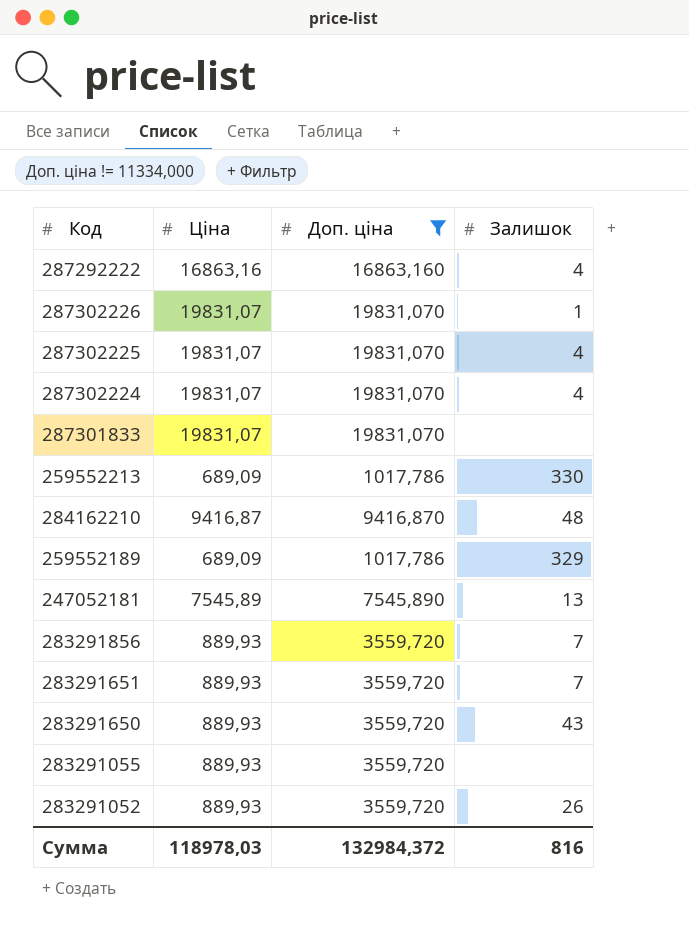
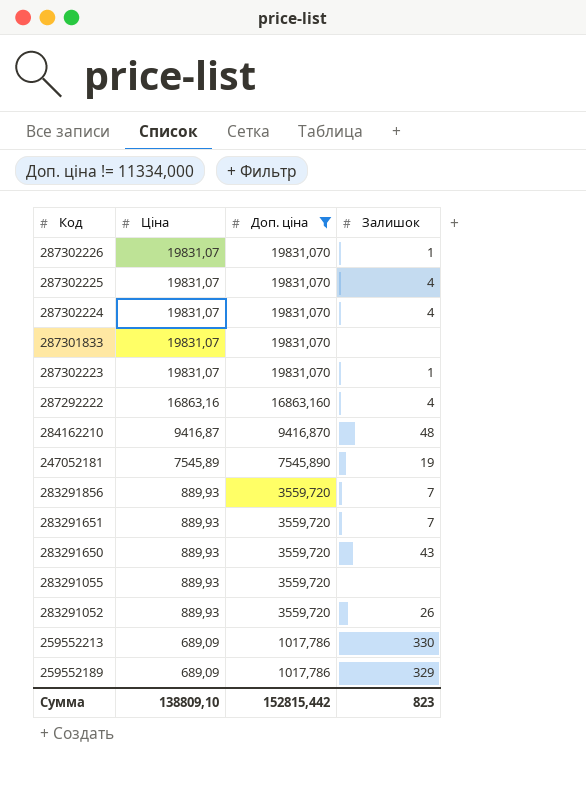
row order: none -> Ціна descending
row 287302223: none -> 19831,07 | 19831,070 | 1
247052181 | Залишок: 13 -> 19
Сумма | Ціна: 118978,03 -> 138809,10
Сумма | Доп. ціна: 132984,372 -> 152815,442
Сумма | Залишок: 816 -> 823

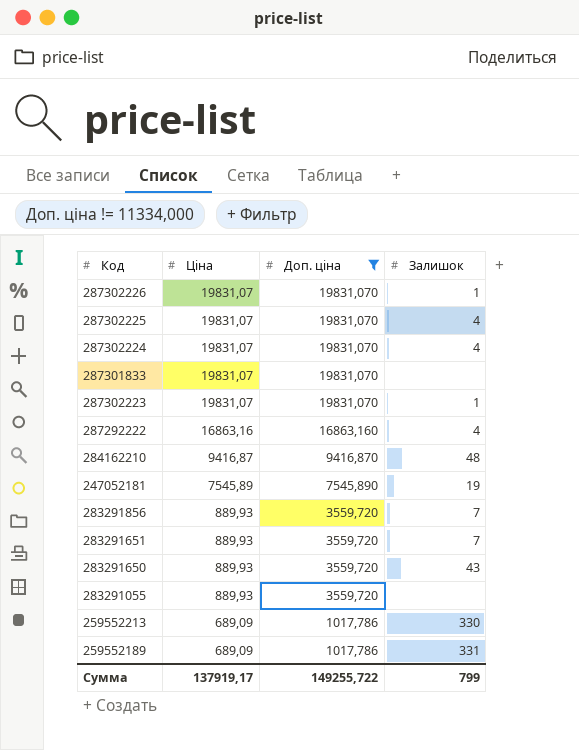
row 283291052: 889,93 | 3559,720 | 26 -> none
259552189 | Залишок: 329 -> 331
Сумма | Ціна: 138809,10 -> 137919,17
Сумма | Доп. ціна: 152815,442 -> 149255,722
Сумма | Залишок: 823 -> 799

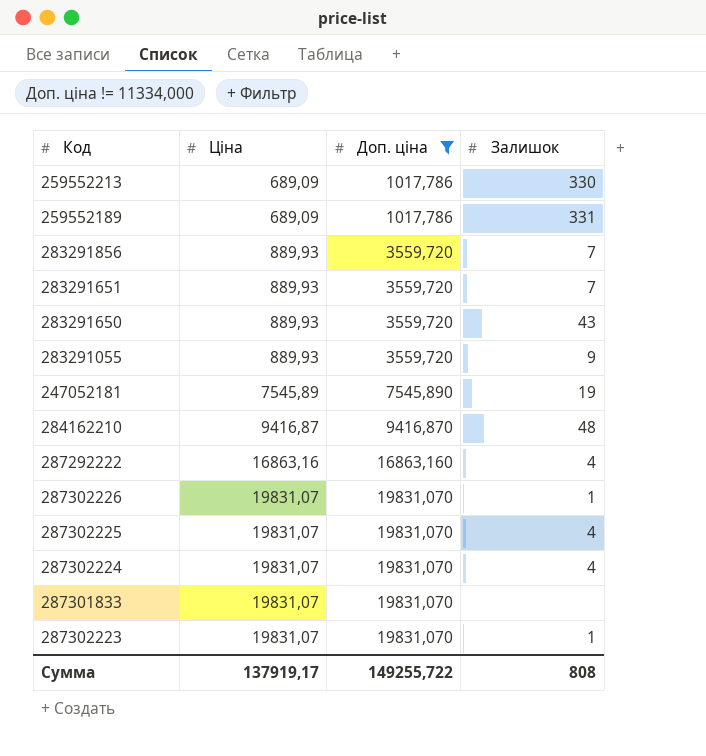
row order: Ціна descending -> Ціна ascending
283291055 | Залишок: none -> 9
Сумма | Залишок: 799 -> 808

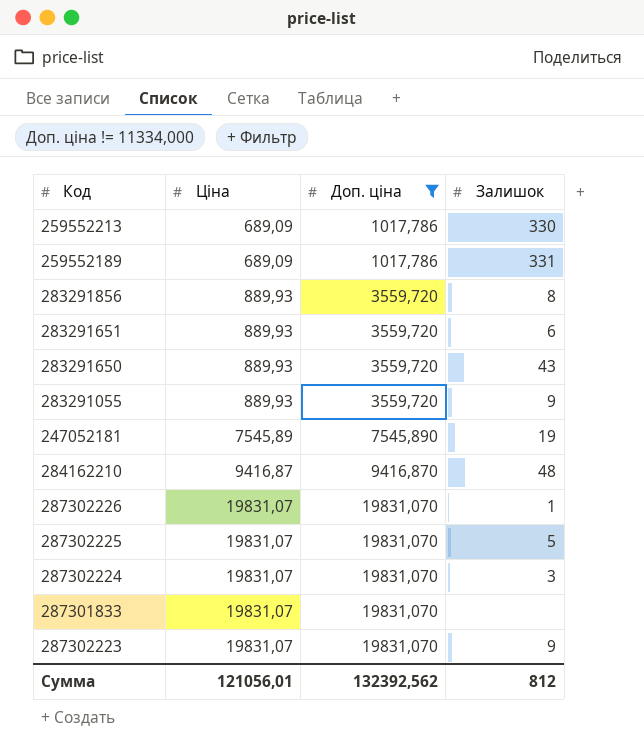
row 287292222: 16863,16 | 16863,160 | 4 -> none
283291856 | Залишок: 7 -> 8
283291651 | Залишок: 7 -> 6
287302225 | Залишок: 4 -> 5
287302224 | Залишок: 4 -> 3
287302223 | Залишок: 1 -> 9
Сумма | Ціна: 137919,17 -> 121056,01
Сумма | Доп. ціна: 149255,722 -> 132392,562
Сумма | Залишок: 808 -> 812

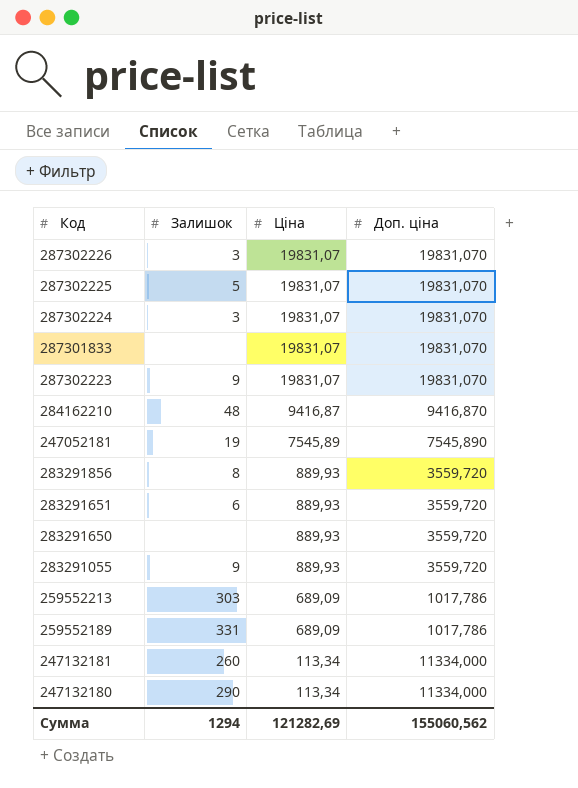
filter: Доп. ціна != 11334,000 -> none
row order: Ціна ascending -> Ціна descending
column Залишок | position: 4 -> 2
287302226 | Залишок: 1 -> 3
283291650 | Залишок: 43 -> none
259552213 | Залишок: 330 -> 303
Сумма | Залишок: 812 -> 1294
Сумма | Ціна: 121056,01 -> 121282,69
Сумма | Доп. ціна: 132392,562 -> 155060,562

